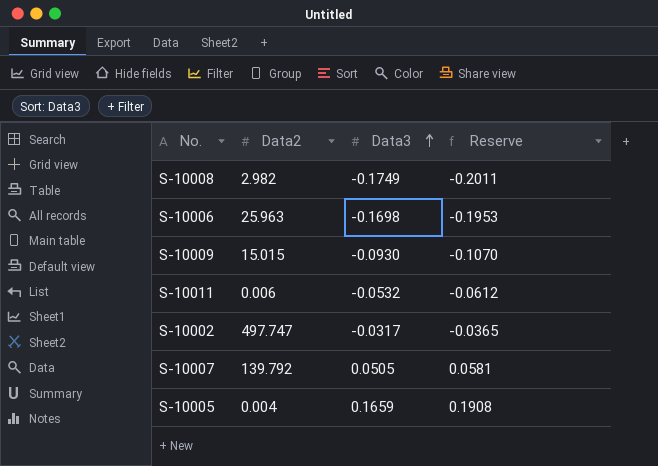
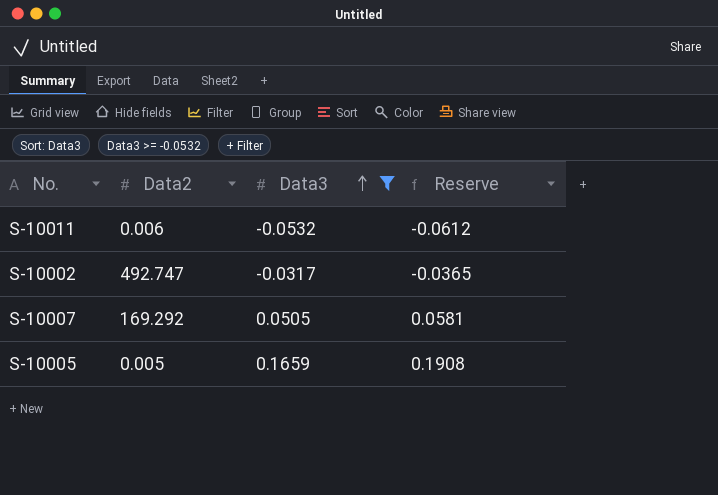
filter: none -> Data3 >= -0.0532
S-10002 | Data2: 497.747 -> 492.747
S-10007 | Data2: 139.792 -> 169.292
S-10005 | Data2: 0.004 -> 0.005

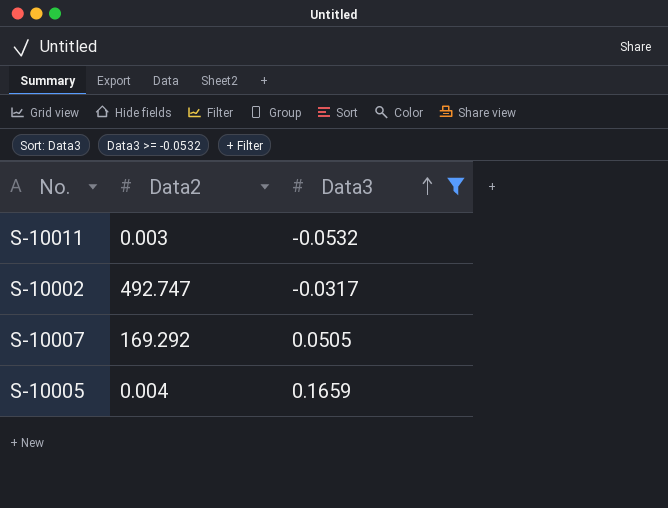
column Reserve | formula: [Data3] * 1.15 -> none
S-10011 | Data2: 0.006 -> 0.003
S-10005 | Data2: 0.005 -> 0.004

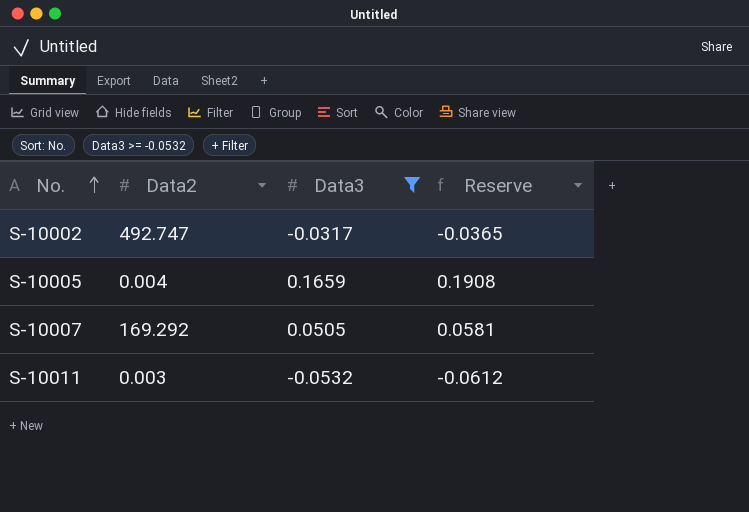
row order: Data3 ascending -> No. ascending
column Reserve | formula: none -> [Data3] * 1.15

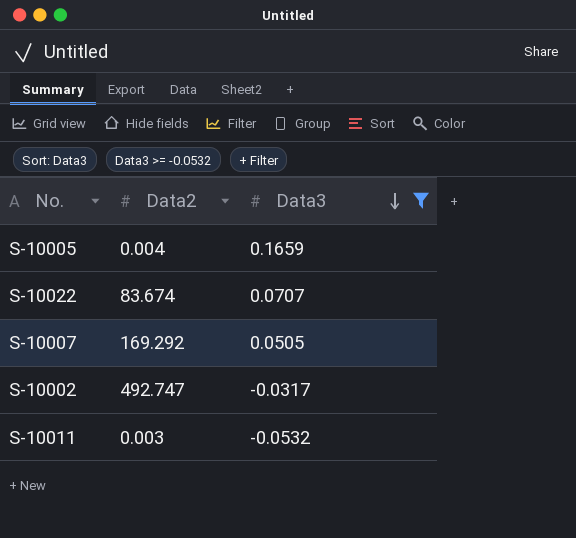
row order: No. ascending -> Data3 descending
column Reserve | formula: [Data3] * 1.15 -> none
row S-10022: none -> 83.674 | 0.0707

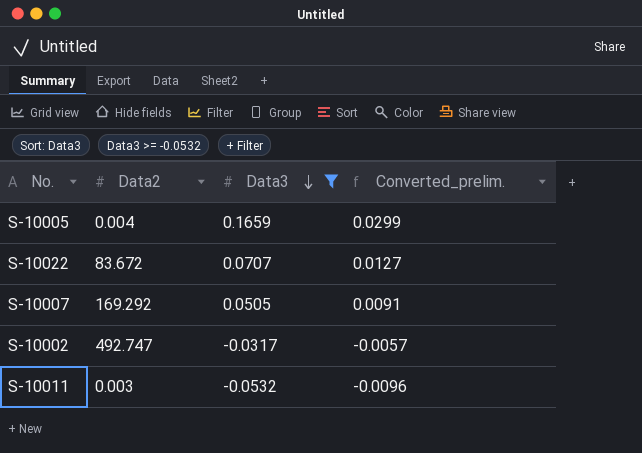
column Converted_prelim. | formula: none -> [Data3] * 0.18
S-10022 | Data2: 83.674 -> 83.672

